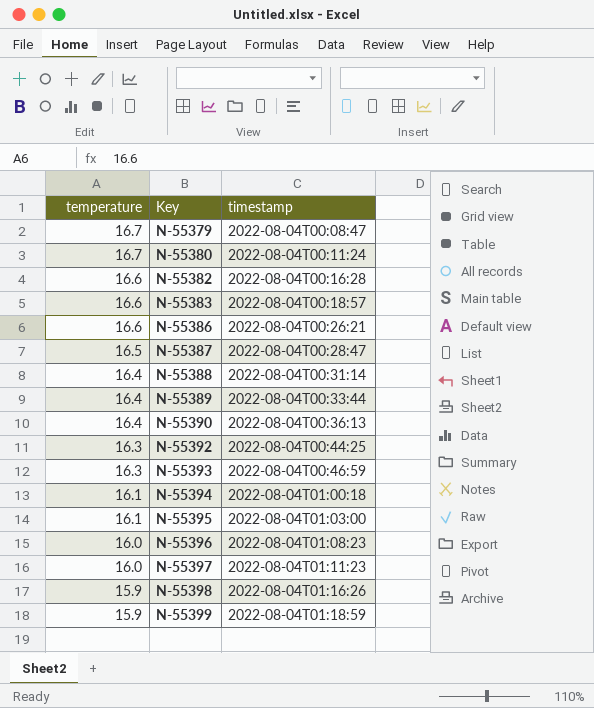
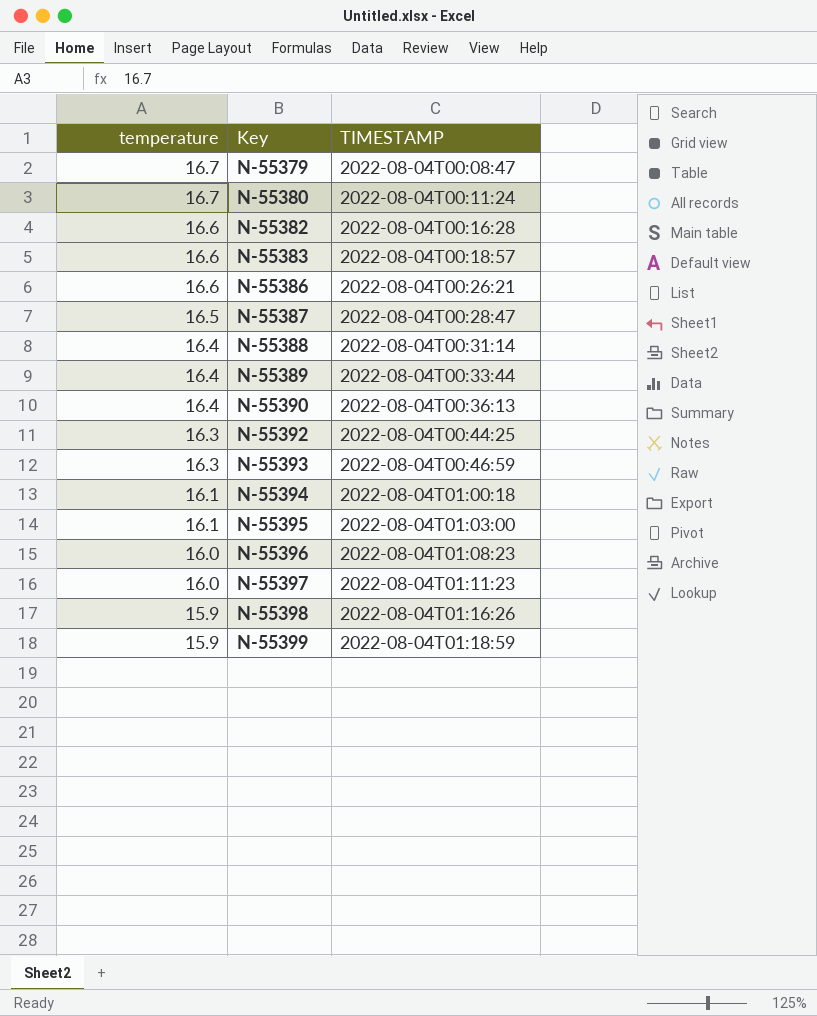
column name: timestamp -> TIMESTAMP

